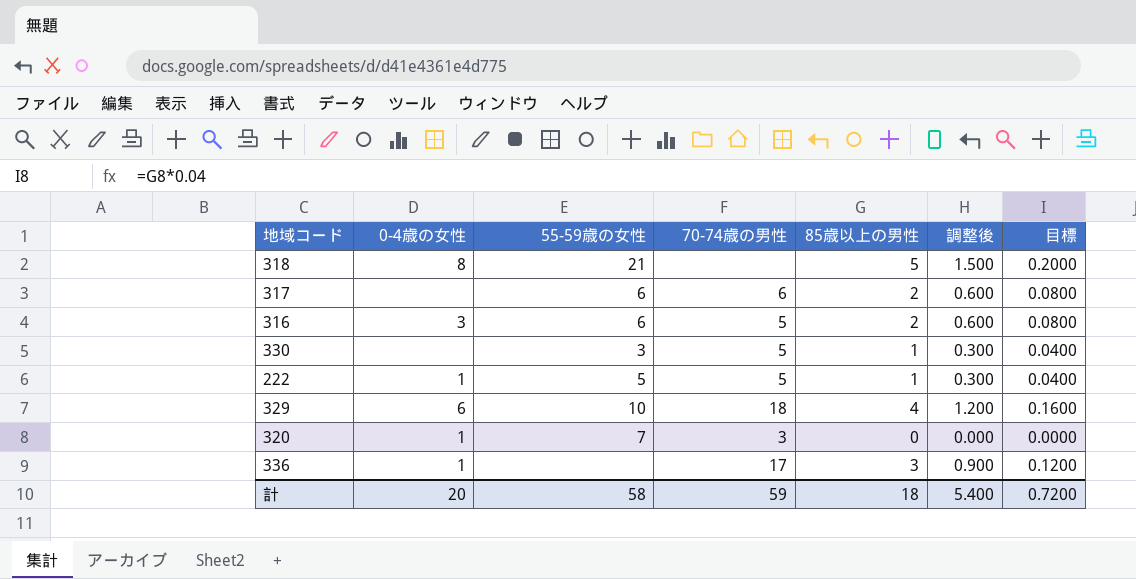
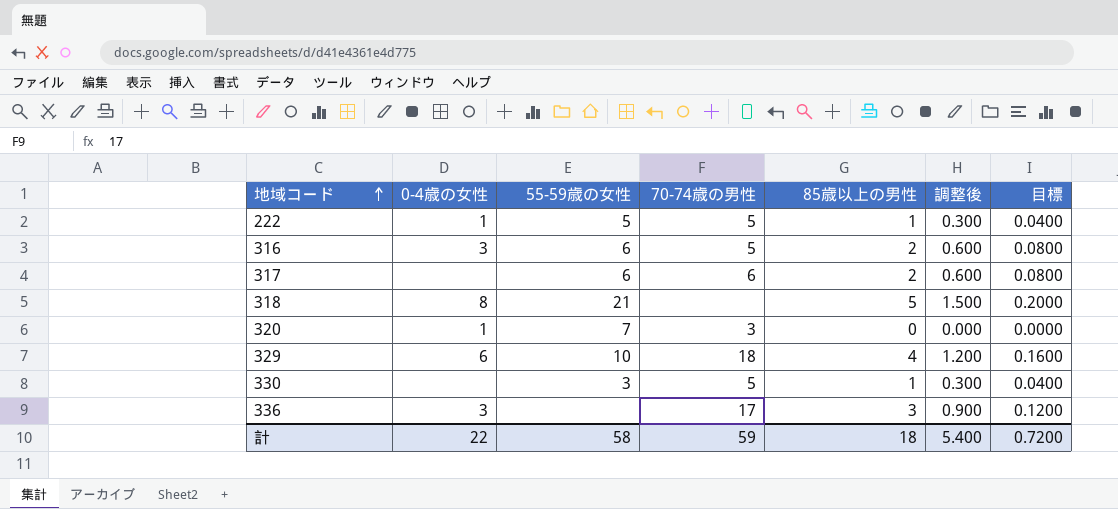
row order: none -> 地域コード ascending
336 | 0-4歳の女性: 1 -> 3
計 | 0-4歳の女性: 20 -> 22

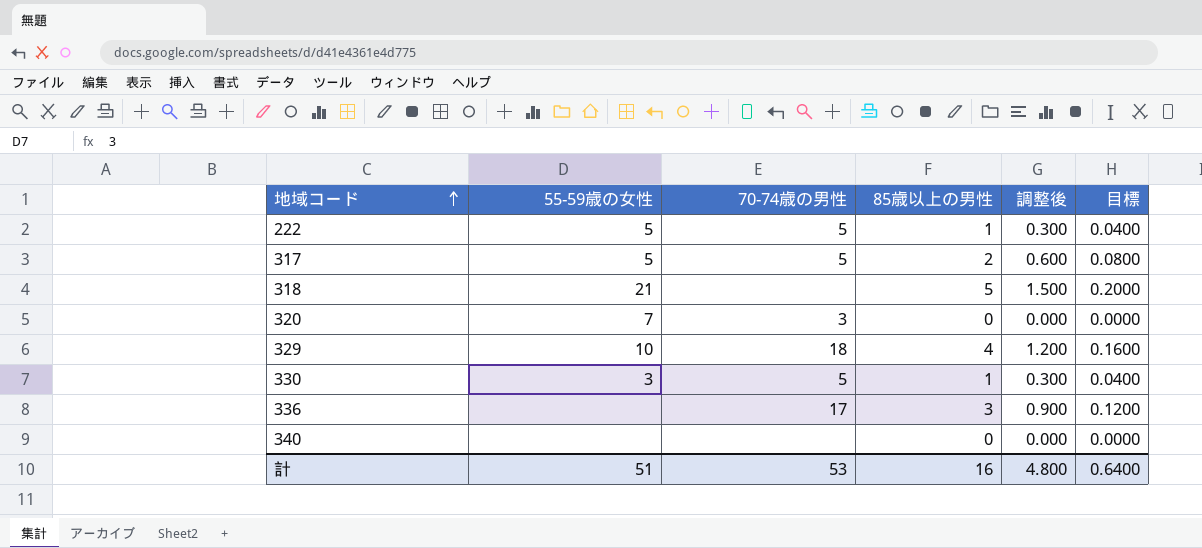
column 0-4歳の女性 | position: 2 -> none
row 316: 3 | 6 | 5 | 2 | 0.600 | 0.0800 -> none
317 | 55-59歳の女性: 6 -> 5
317 | 70-74歳の男性: 6 -> 5
row 340: none -> none | none | 0 | 0.000 | 0.0000
計 | 55-59歳の女性: 58 -> 51
計 | 70-74歳の男性: 59 -> 53
計 | 85歳以上の男性: 18 -> 16
計 | 調整後: 5.400 -> 4.800
計 | 目標: 0.7200 -> 0.6400

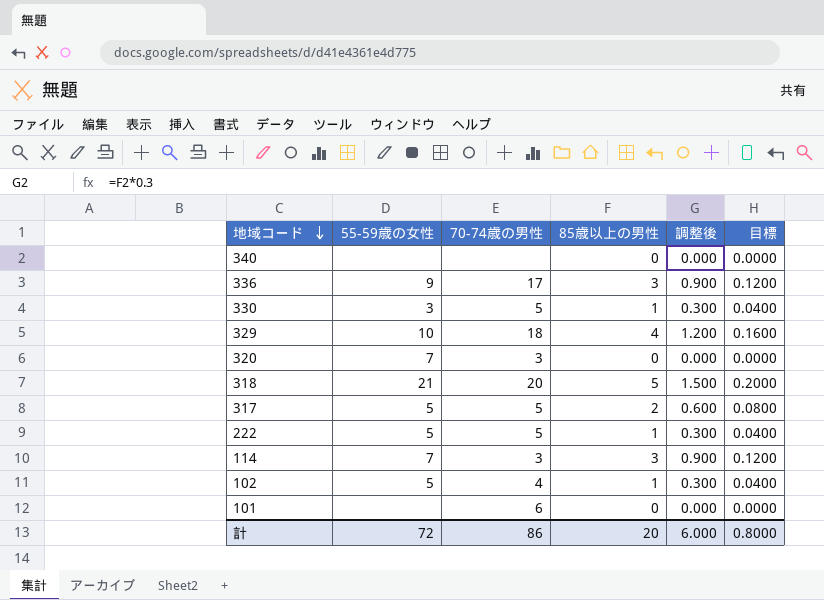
row order: 地域コード ascending -> 地域コード descending
336 | 55-59歳の女性: none -> 9
318 | 70-74歳の男性: none -> 20
row 114: none -> 7 | 3 | 3 | 0.900 | 0.1200
row 102: none -> 5 | 4 | 1 | 0.300 | 0.0400
row 101: none -> none | 6 | 0 | 0.000 | 0.0000
計 | 55-59歳の女性: 51 -> 72
計 | 70-74歳の男性: 53 -> 86
計 | 85歳以上の男性: 16 -> 20
計 | 調整後: 4.800 -> 6.000
計 | 目標: 0.6400 -> 0.8000

